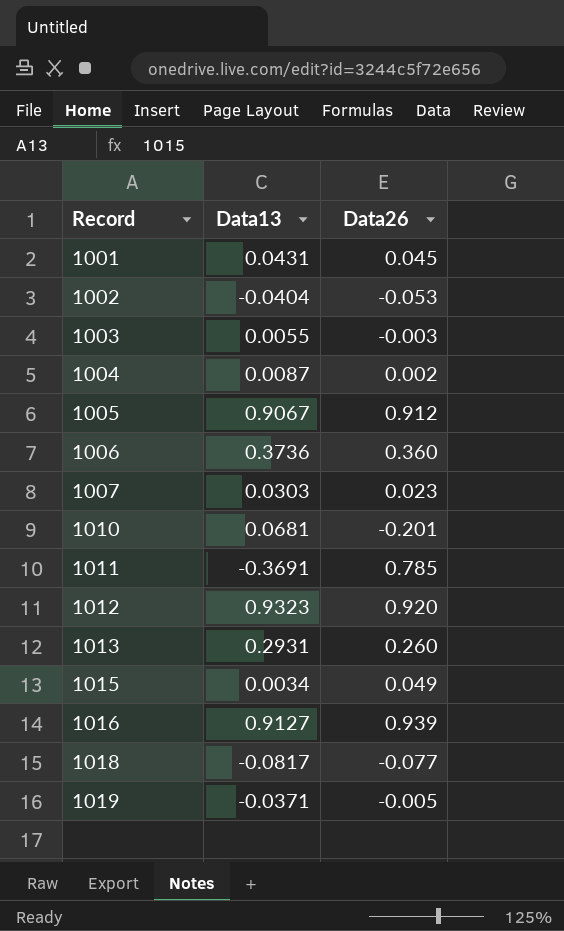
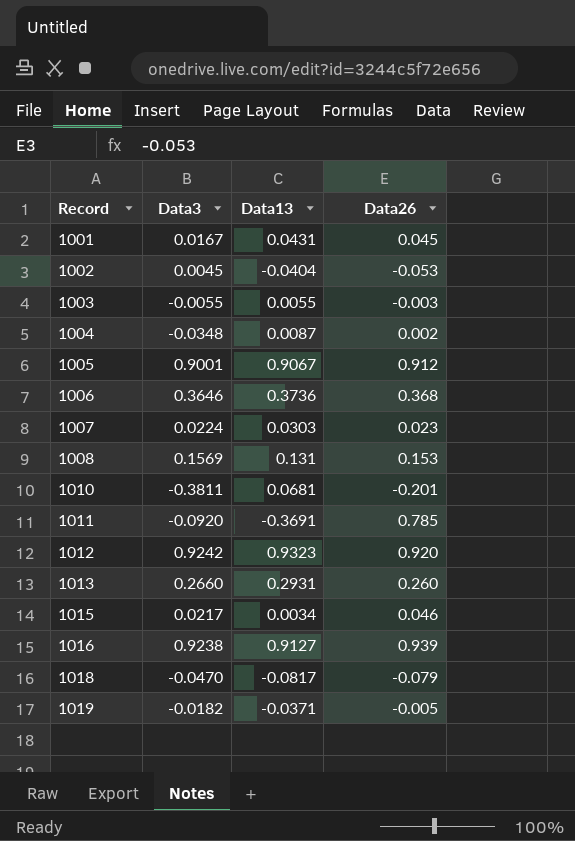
column Data3 | position: none -> 2
1006 | Data26: 0.360 -> 0.368
row 1008: none -> 0.1569 | 0.131 | 0.153
1015 | Data26: 0.049 -> 0.046
1018 | Data26: -0.077 -> -0.079

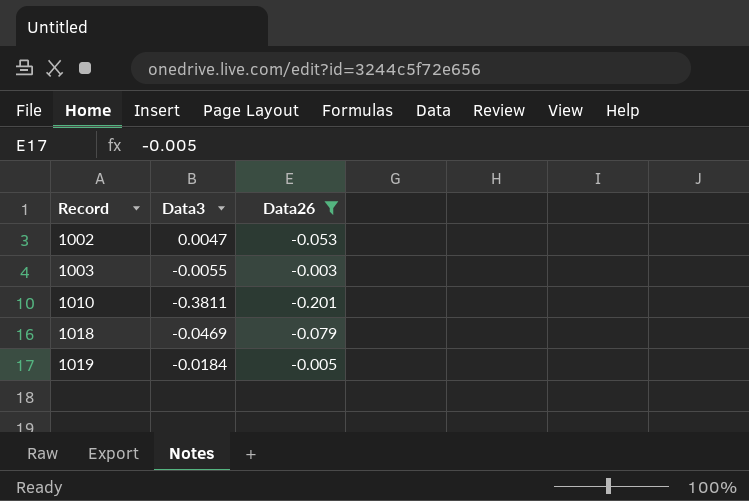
filter: none -> Data26 <= -0.003
column Data13 | position: 3 -> none
1002 | Data3: 0.0045 -> 0.0047
1018 | Data3: -0.0470 -> -0.0469
1019 | Data3: -0.0182 -> -0.0184

